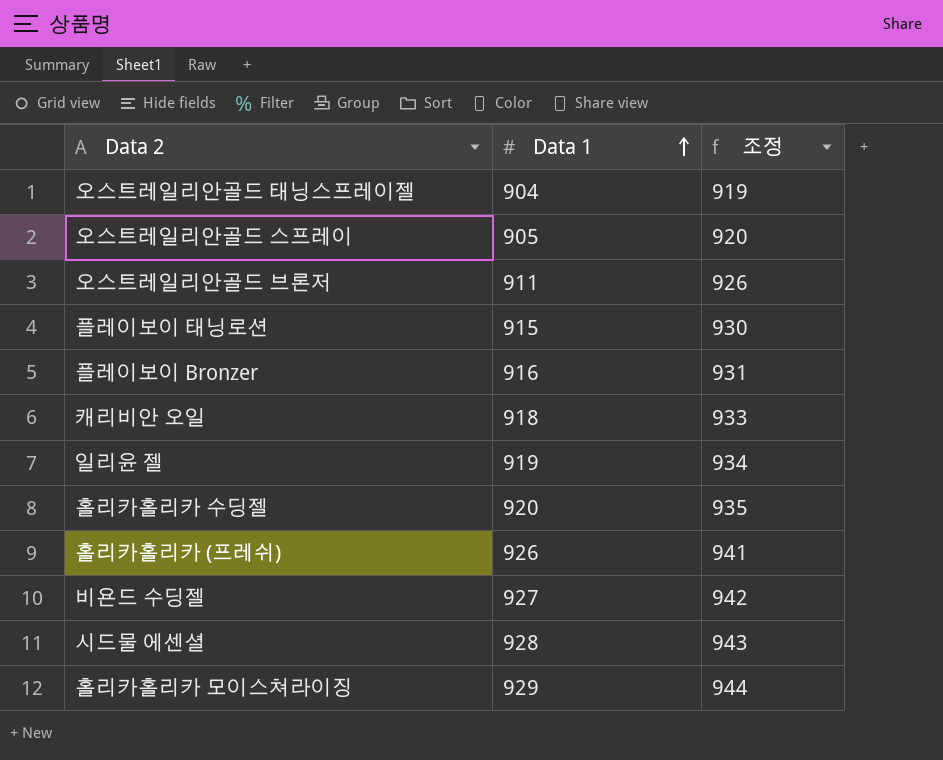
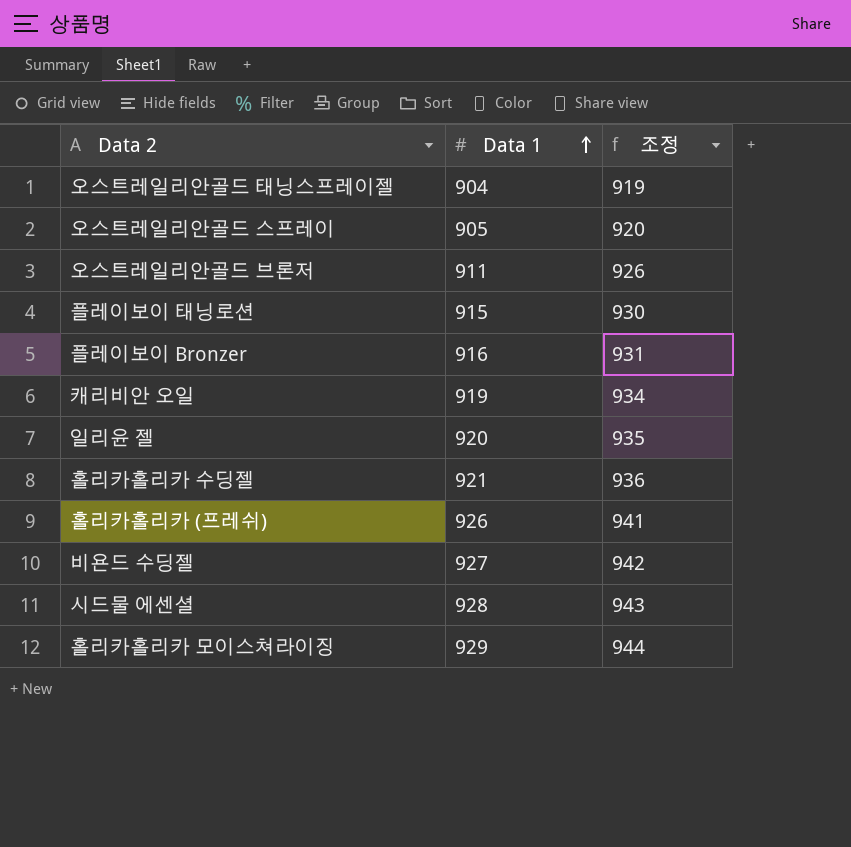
캐리비안 오일 | Data 1: 918 -> 919
캐리비안 오일 | 조정: 933 -> 934
일리윤 젤 | Data 1: 919 -> 920
일리윤 젤 | 조정: 934 -> 935
홀리카홀리카 수딩젤 | Data 1: 920 -> 921
홀리카홀리카 수딩젤 | 조정: 935 -> 936

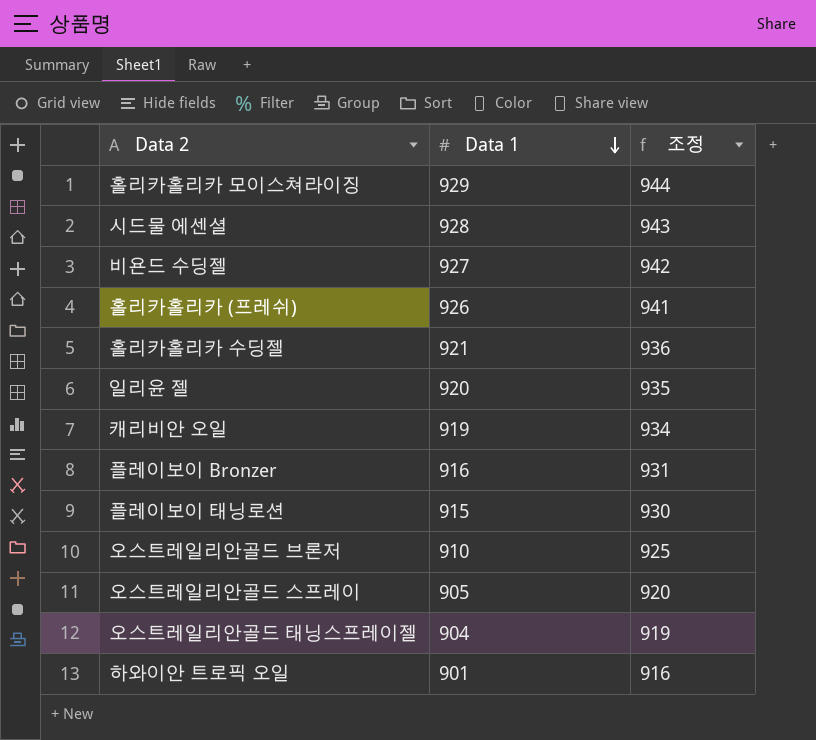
row order: Data 1 ascending -> Data 1 descending
오스트레일리안골드 브론저 | Data 1: 911 -> 910
오스트레일리안골드 브론저 | 조정: 926 -> 925
row 하와이안 트로픽 오일: none -> 901 | 916

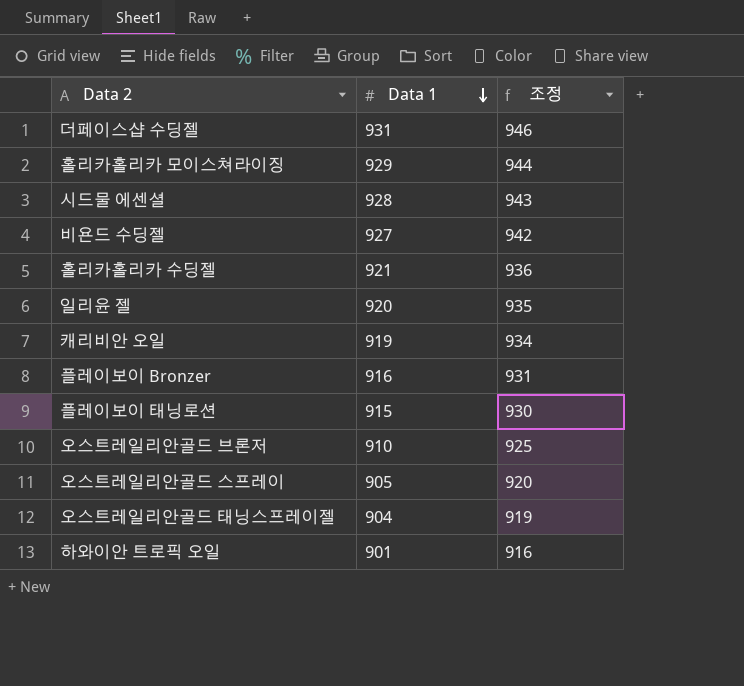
row 홀리카홀리카 (프레쉬): 926 | 941 -> none
row 더페이스샵 수딩젤: none -> 931 | 946

